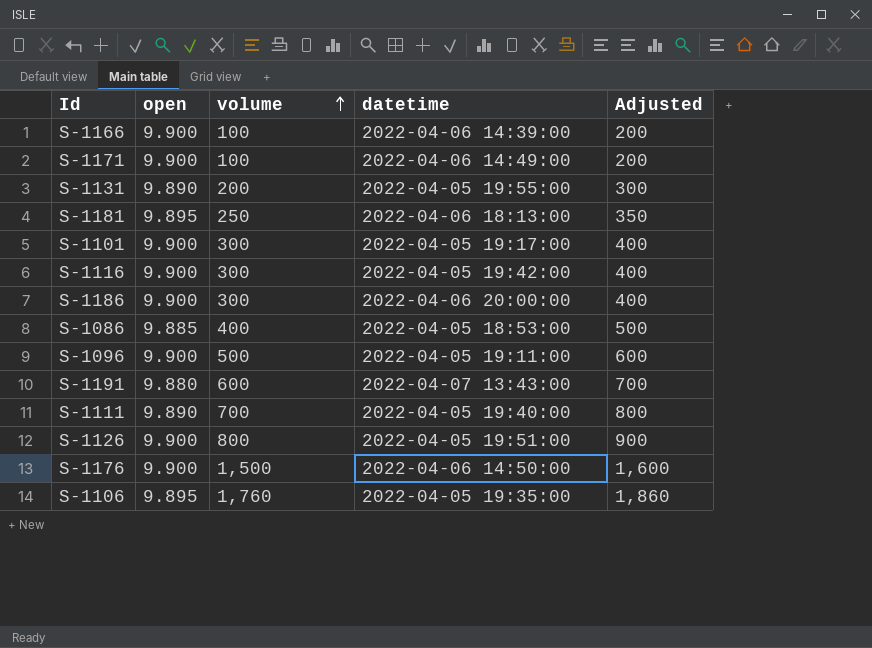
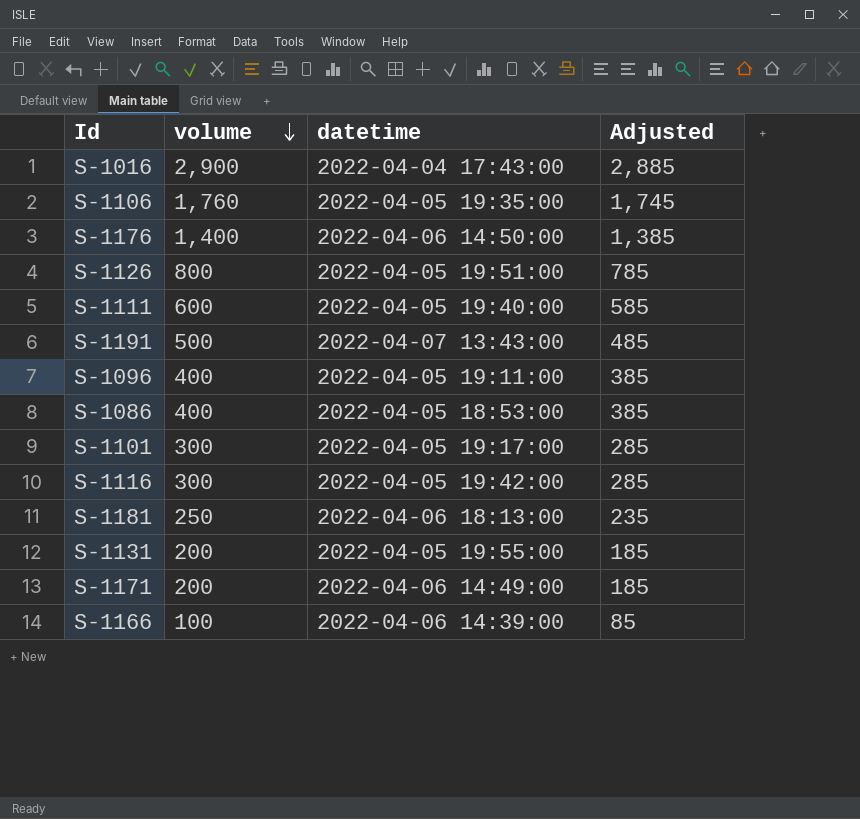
row order: volume ascending -> volume descending
column open | position: 2 -> none
column Adjusted | formula: [volume] + 100 -> [volume] - 15
row S-1186: 9.900 | 300 | 2022-04-06 20:00:00 | 400 -> none
row S-1016: none -> 2,900 | 2022-04-04 17:43:00 | 2,885
S-1176 | volume: 1,500 -> 1,400
S-1111 | volume: 700 -> 600
S-1191 | volume: 600 -> 500
S-1096 | volume: 500 -> 400
S-1171 | volume: 100 -> 200

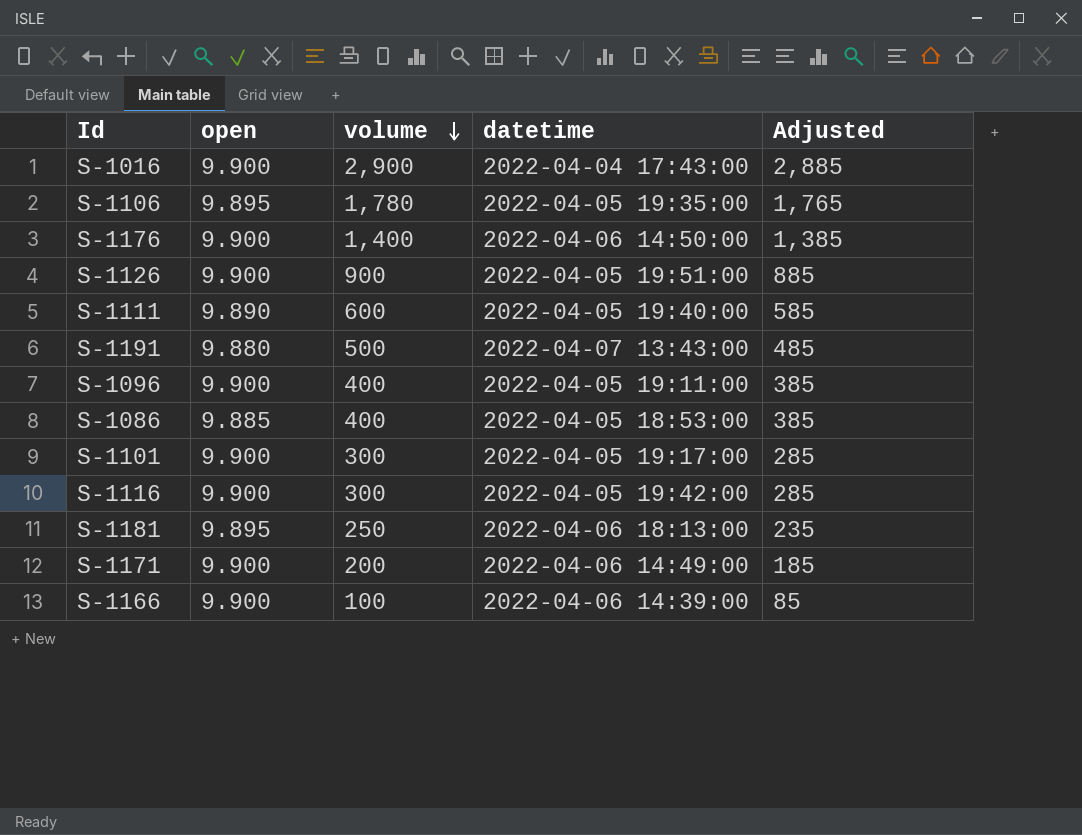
column open | position: none -> 2
row S-1131: 200 | 2022-04-05 19:55:00 | 185 -> none
S-1106 | volume: 1,760 -> 1,780
S-1106 | Adjusted: 1,745 -> 1,765
S-1126 | volume: 800 -> 900
S-1126 | Adjusted: 785 -> 885

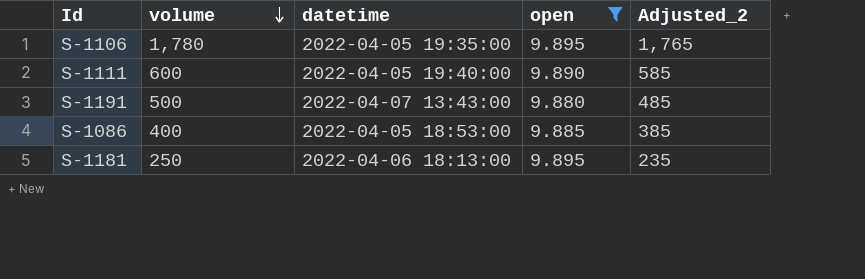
filter: none -> open != 9.900
column open | position: 2 -> 4
column name: Adjusted -> Adjusted_2

